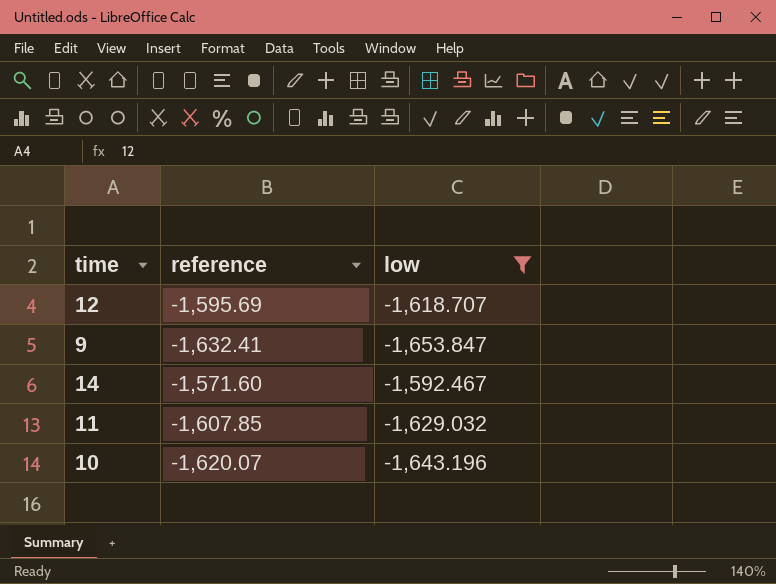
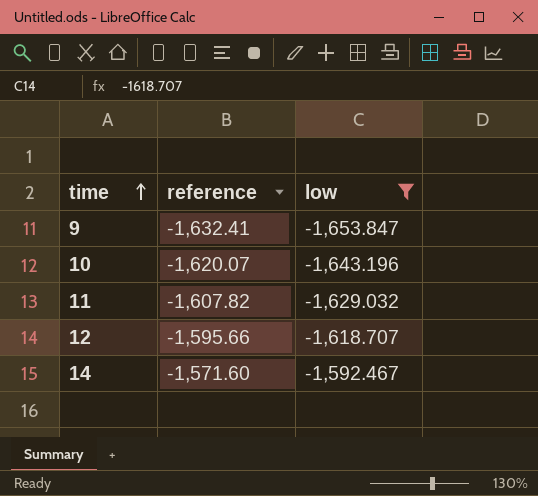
row order: none -> time ascending
11 | reference: -1,607.85 -> -1,607.82
12 | reference: -1,595.69 -> -1,595.66

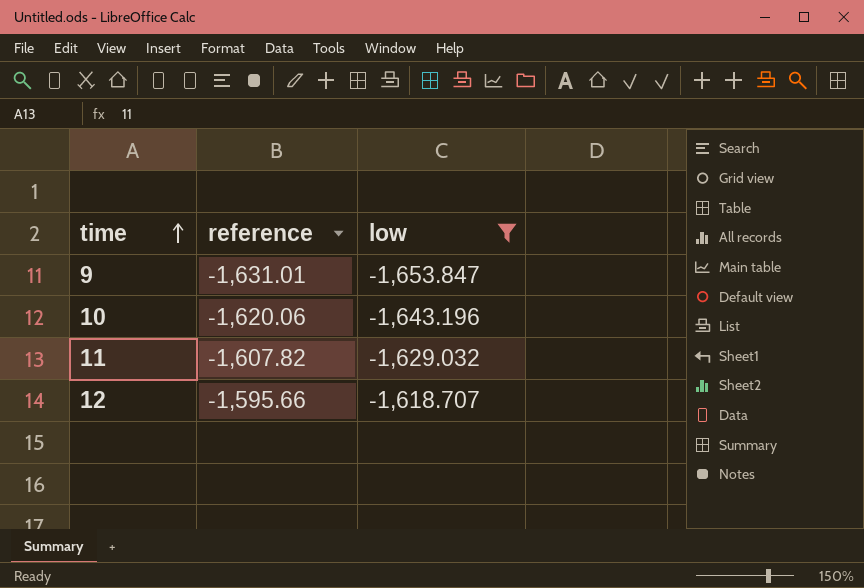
row 14: -1,571.60 | -1,592.467 -> none
9 | reference: -1,632.41 -> -1,631.01
10 | reference: -1,620.07 -> -1,620.06

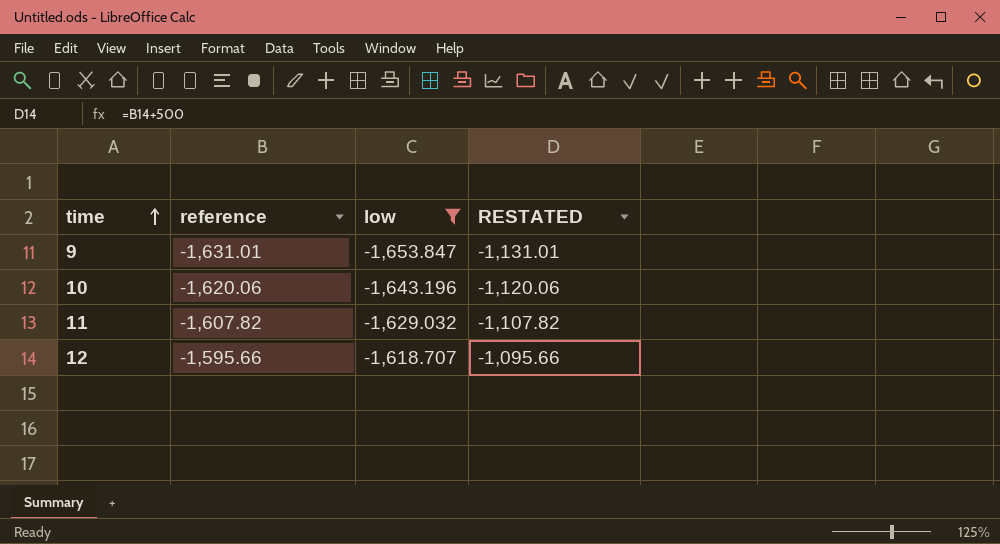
column RESTATED | formula: none -> [reference] + 500

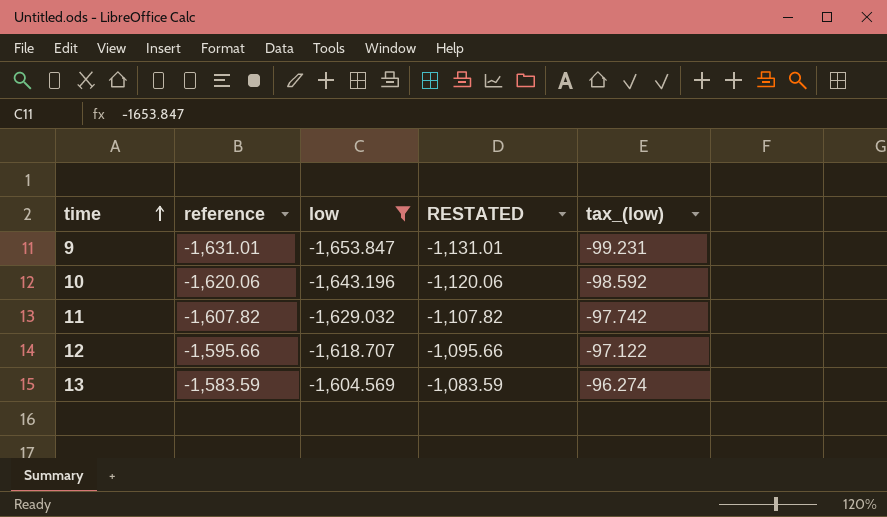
column tax_(low) | formula: none -> [low] * 0.06
row 13: none -> -1,583.59 | -1,604.569 | -1,083.59 | -96.274

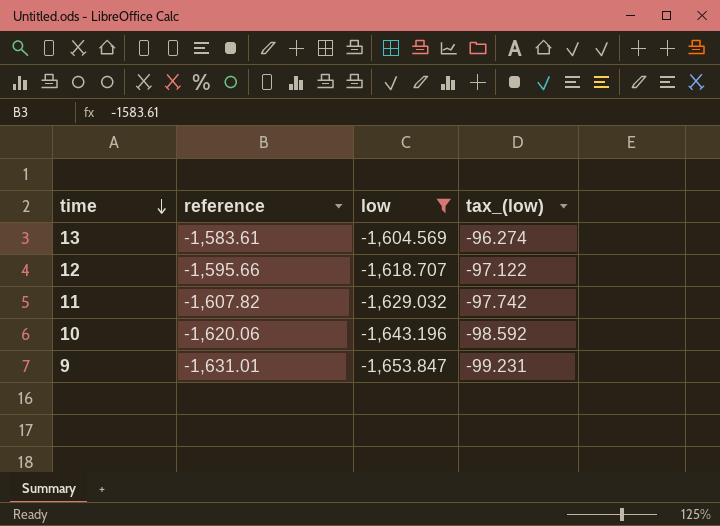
row order: time ascending -> time descending
column RESTATED | formula: [reference] + 500 -> none
13 | reference: -1,583.59 -> -1,583.61

